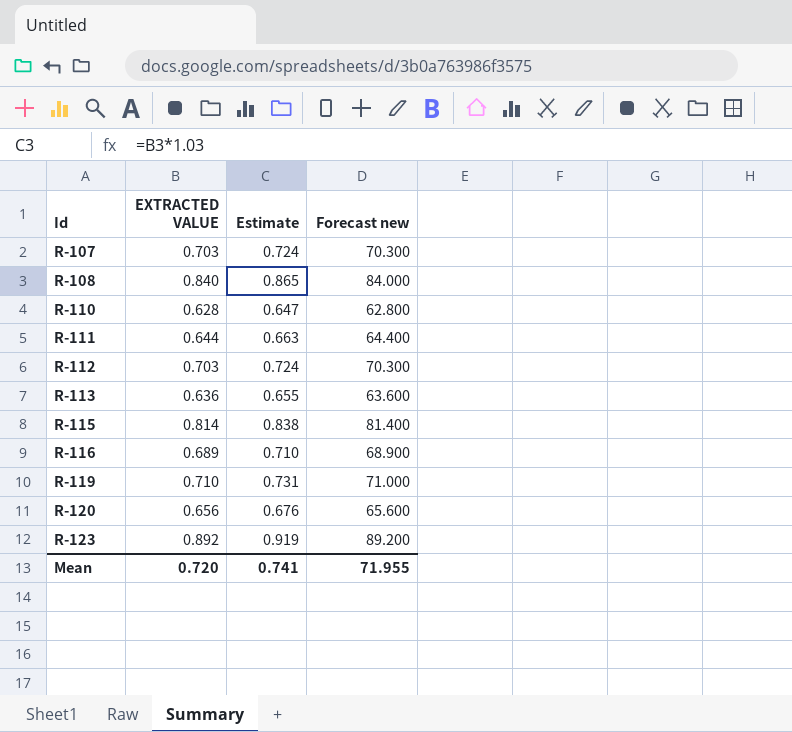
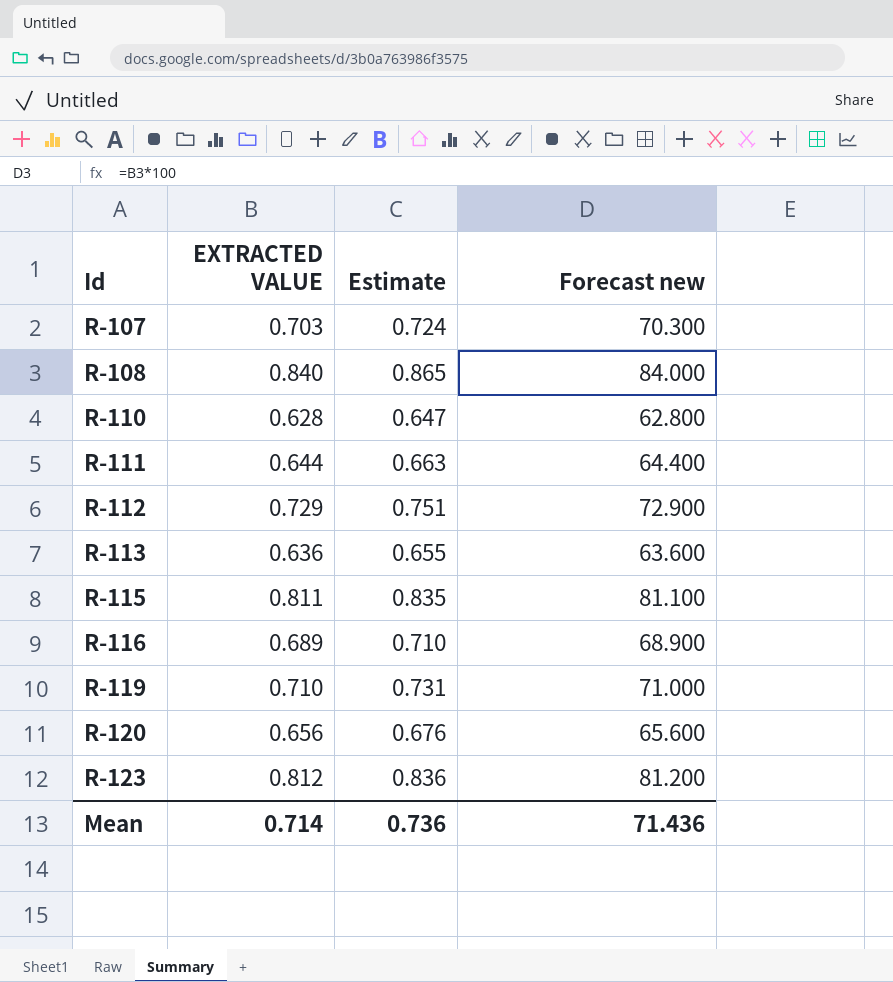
R-112 | EXTRACTED VALUE: 0.703 -> 0.729
R-112 | Estimate: 0.724 -> 0.751
R-112 | Forecast new: 70.300 -> 72.900
R-115 | EXTRACTED VALUE: 0.814 -> 0.811
R-115 | Estimate: 0.838 -> 0.835
R-115 | Forecast new: 81.400 -> 81.100
R-123 | EXTRACTED VALUE: 0.892 -> 0.812
R-123 | Estimate: 0.919 -> 0.836
R-123 | Forecast new: 89.200 -> 81.200
Mean | EXTRACTED VALUE: 0.720 -> 0.714
Mean | Estimate: 0.741 -> 0.736
Mean | Forecast new: 71.955 -> 71.436

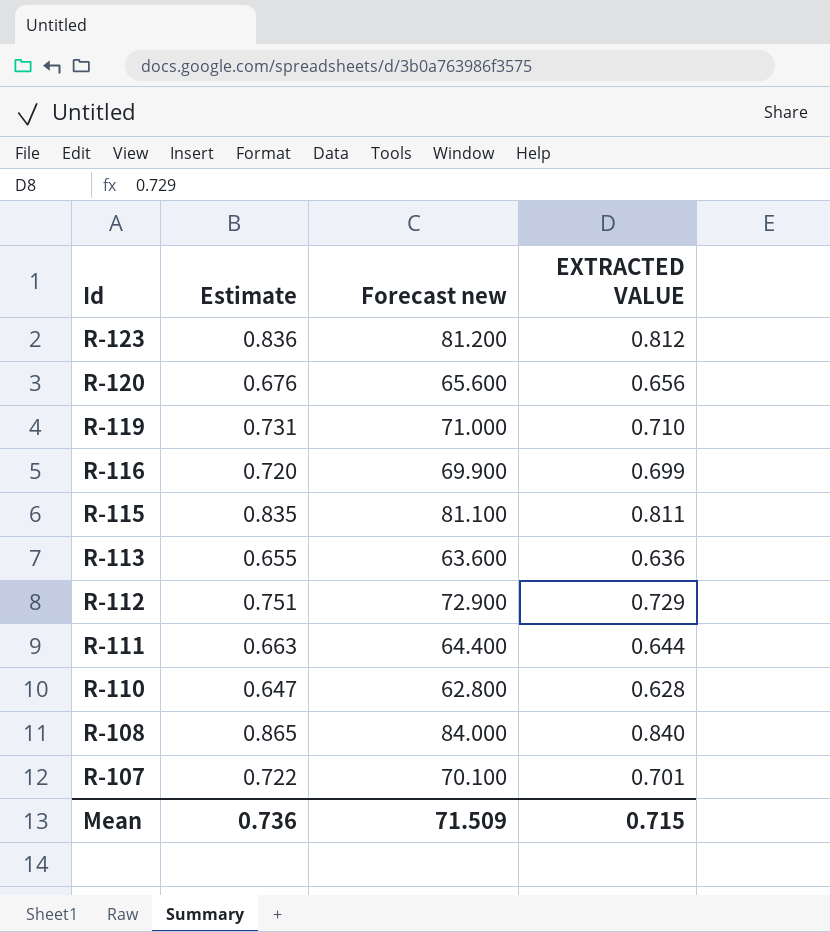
row order: Id ascending -> Id descending
column EXTRACTED VALUE | position: 2 -> 4
R-116 | Estimate: 0.710 -> 0.720
R-116 | Forecast new: 68.900 -> 69.900
R-116 | EXTRACTED VALUE: 0.689 -> 0.699
R-107 | Estimate: 0.724 -> 0.722
R-107 | Forecast new: 70.300 -> 70.100
R-107 | EXTRACTED VALUE: 0.703 -> 0.701
Mean | Forecast new: 71.436 -> 71.509
Mean | EXTRACTED VALUE: 0.714 -> 0.715

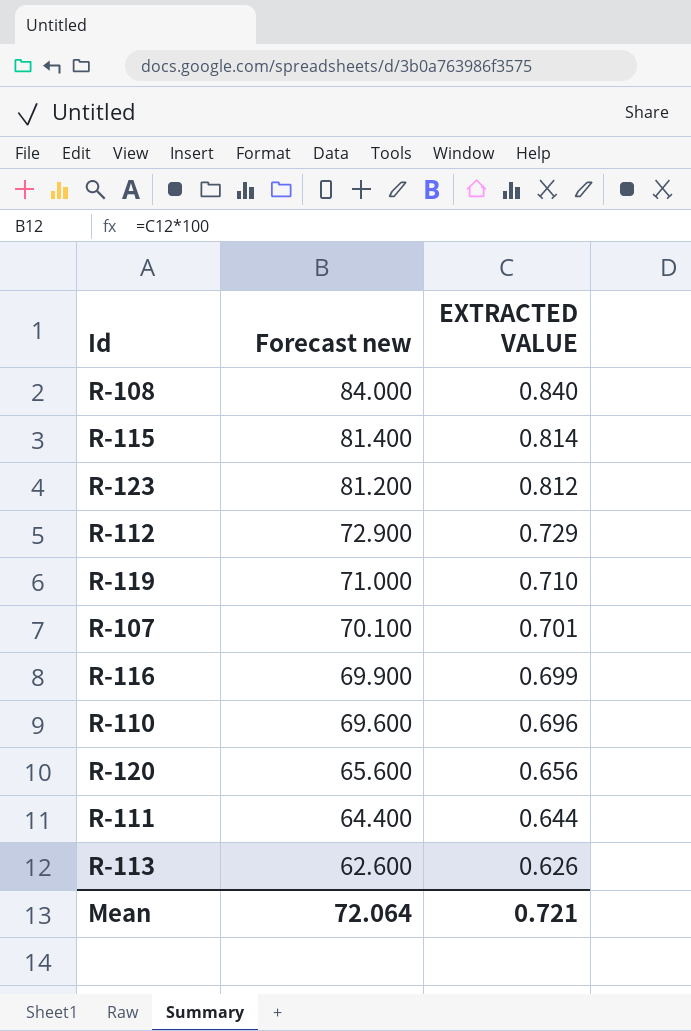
row order: Id descending -> Forecast new descending
column Estimate | formula: [EXTRACTED VALUE] * 1.03 -> none
R-115 | Forecast new: 81.100 -> 81.400
R-115 | EXTRACTED VALUE: 0.811 -> 0.814
R-110 | Forecast new: 62.800 -> 69.600
R-110 | EXTRACTED VALUE: 0.628 -> 0.696
R-113 | Forecast new: 63.600 -> 62.600
R-113 | EXTRACTED VALUE: 0.636 -> 0.626
Mean | Forecast new: 71.509 -> 72.064
Mean | EXTRACTED VALUE: 0.715 -> 0.721

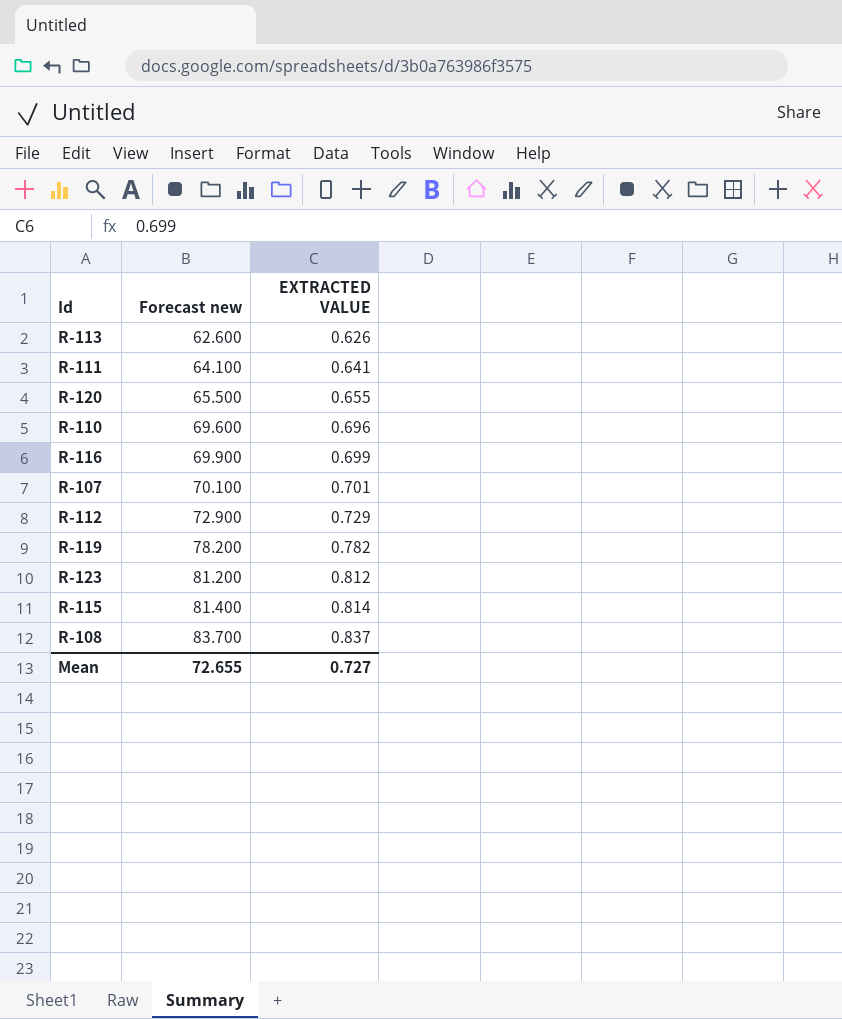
row order: Forecast new descending -> Forecast new ascending
R-111 | Forecast new: 64.400 -> 64.100
R-111 | EXTRACTED VALUE: 0.644 -> 0.641
R-120 | Forecast new: 65.600 -> 65.500
R-120 | EXTRACTED VALUE: 0.656 -> 0.655
R-119 | Forecast new: 71.000 -> 78.200
R-119 | EXTRACTED VALUE: 0.710 -> 0.782
R-108 | Forecast new: 84.000 -> 83.700
R-108 | EXTRACTED VALUE: 0.840 -> 0.837
Mean | Forecast new: 72.064 -> 72.655
Mean | EXTRACTED VALUE: 0.721 -> 0.727

